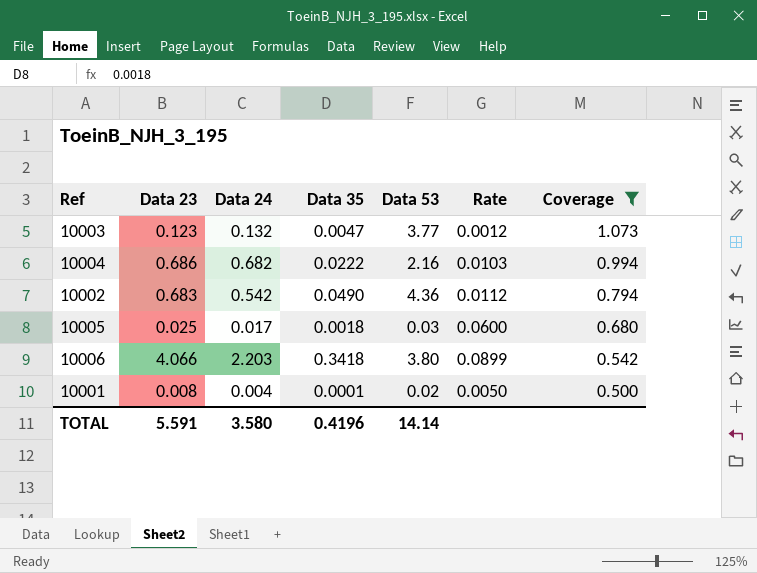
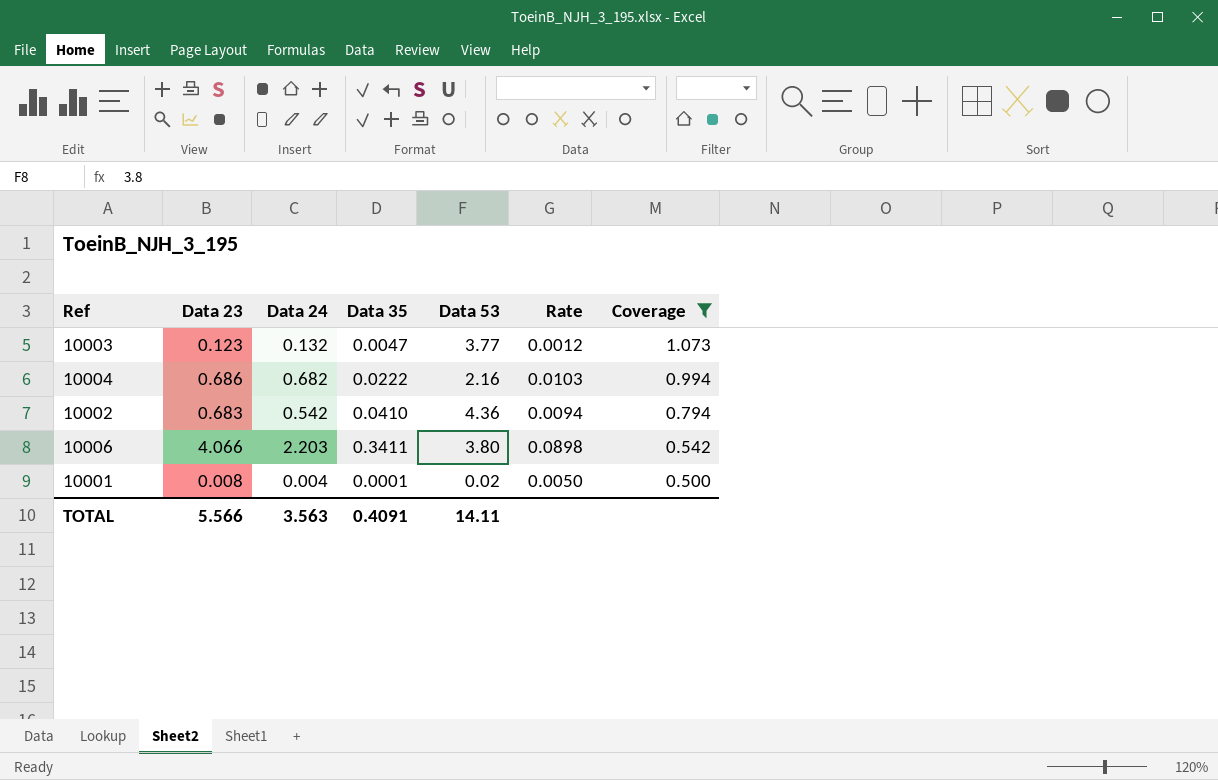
row 10005: 0.025 | 0.017 | 0.0018 | 0.03 | 0.0600 | 0.680 -> none
10002 | Data 35: 0.0490 -> 0.0410
10002 | Rate: 0.0112 -> 0.0094
10006 | Data 35: 0.3418 -> 0.3411
10006 | Rate: 0.0899 -> 0.0898
TOTAL | Data 23: 5.591 -> 5.566
TOTAL | Data 24: 3.580 -> 3.563
TOTAL | Data 35: 0.4196 -> 0.4091
TOTAL | Data 53: 14.14 -> 14.11

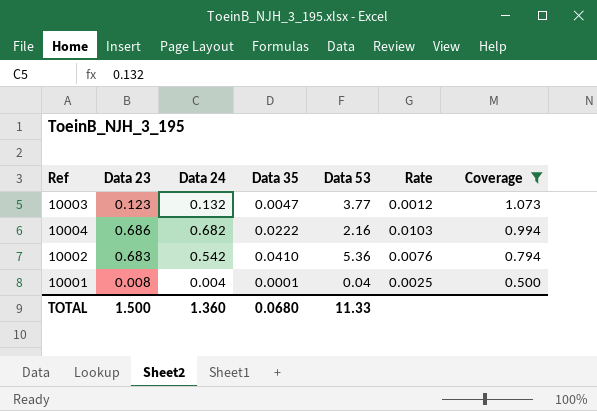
row 10006: 4.066 | 2.203 | 0.3411 | 3.80 | 0.0898 | 0.542 -> none
10002 | Data 53: 4.36 -> 5.36
10002 | Rate: 0.0094 -> 0.0076
10001 | Data 53: 0.02 -> 0.04
10001 | Rate: 0.0050 -> 0.0025
TOTAL | Data 23: 5.566 -> 1.500
TOTAL | Data 24: 3.563 -> 1.360
TOTAL | Data 35: 0.4091 -> 0.0680
TOTAL | Data 53: 14.11 -> 11.33

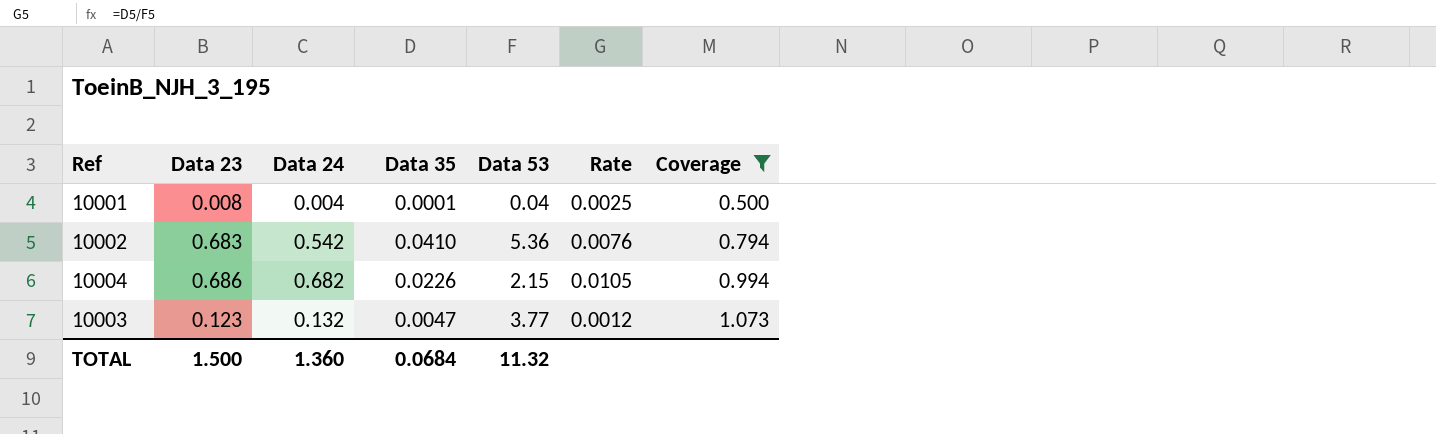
row order: Coverage descending -> Coverage ascending
10004 | Data 35: 0.0222 -> 0.0226
10004 | Data 53: 2.16 -> 2.15
10004 | Rate: 0.0103 -> 0.0105
TOTAL | Data 35: 0.0680 -> 0.0684
TOTAL | Data 53: 11.33 -> 11.32

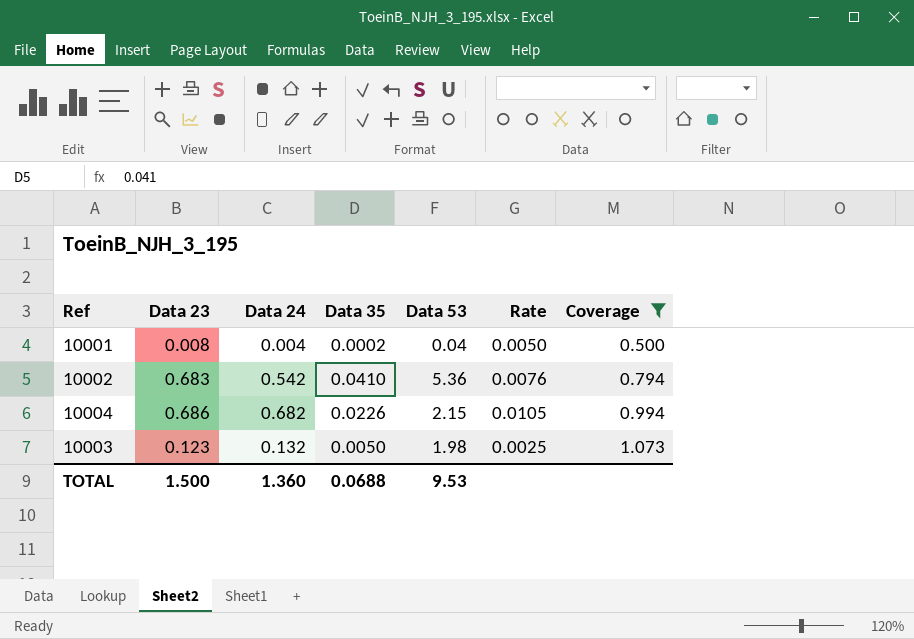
10001 | Data 35: 0.0001 -> 0.0002
10001 | Rate: 0.0025 -> 0.0050
10003 | Data 35: 0.0047 -> 0.0050
10003 | Data 53: 3.77 -> 1.98
10003 | Rate: 0.0012 -> 0.0025
TOTAL | Data 35: 0.0684 -> 0.0688
TOTAL | Data 53: 11.32 -> 9.53

